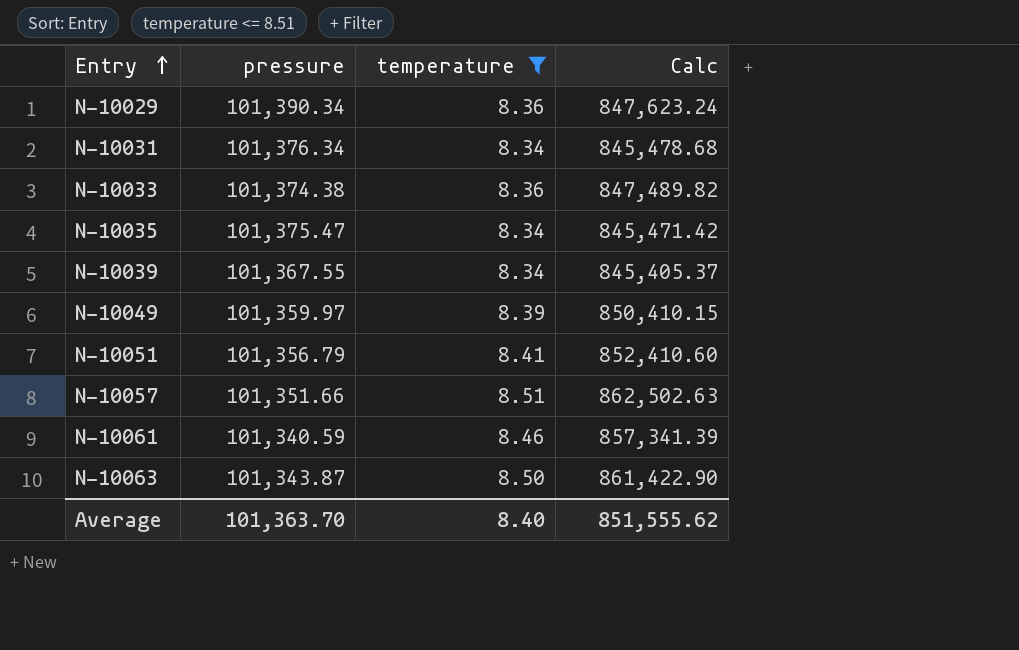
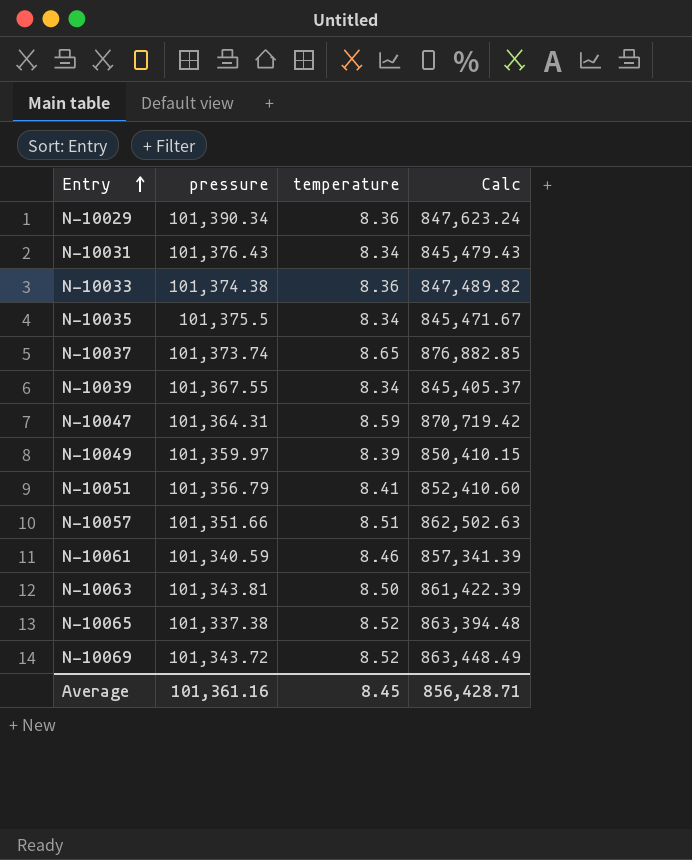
filter: temperature <= 8.51 -> none
N-10031 | pressure: 101,376.34 -> 101,376.43
N-10031 | Calc: 845,478.68 -> 845,479.43
N-10035 | pressure: 101,375.47 -> 101,375.5
N-10035 | Calc: 845,471.42 -> 845,471.67
N-10063 | pressure: 101,343.87 -> 101,343.81
N-10063 | Calc: 861,422.90 -> 861,422.39
Average | pressure: 101,363.70 -> 101,361.16
Average | temperature: 8.40 -> 8.45
Average | Calc: 851,555.62 -> 856,428.71

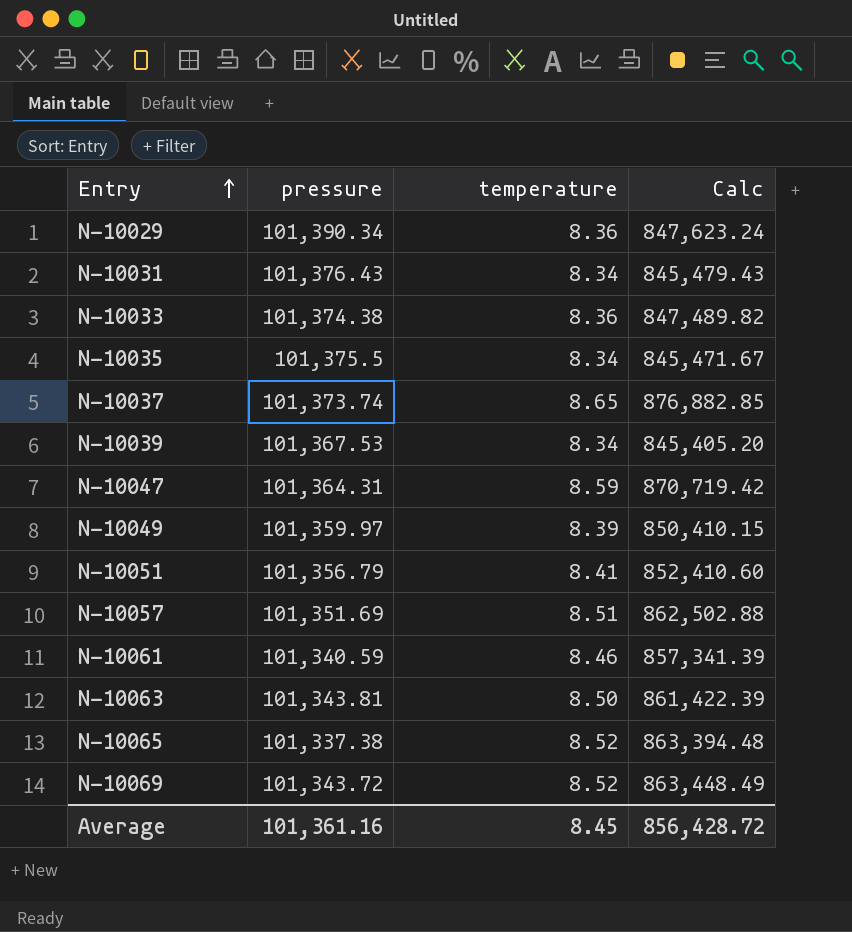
N-10039 | pressure: 101,367.55 -> 101,367.53
N-10039 | Calc: 845,405.37 -> 845,405.20
N-10057 | pressure: 101,351.66 -> 101,351.69
N-10057 | Calc: 862,502.63 -> 862,502.88
Average | Calc: 856,428.71 -> 856,428.72

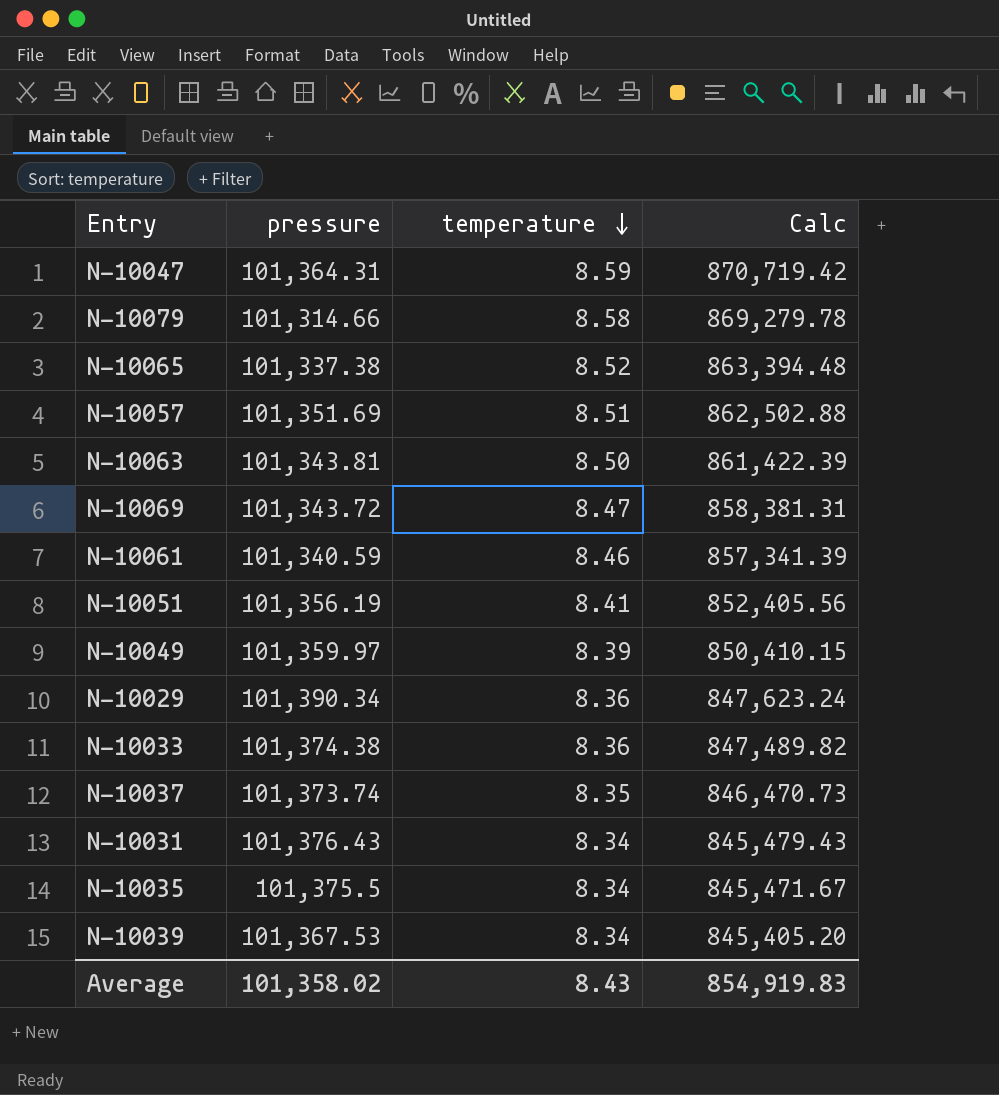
row order: Entry ascending -> temperature descending
row N-10079: none -> 101,314.66 | 8.58 | 869,279.78
N-10069 | temperature: 8.52 -> 8.47
N-10069 | Calc: 863,448.49 -> 858,381.31
N-10051 | pressure: 101,356.79 -> 101,356.19
N-10051 | Calc: 852,410.60 -> 852,405.56
N-10037 | temperature: 8.65 -> 8.35
N-10037 | Calc: 876,882.85 -> 846,470.73
Average | pressure: 101,361.16 -> 101,358.02
Average | temperature: 8.45 -> 8.43
Average | Calc: 856,428.72 -> 854,919.83

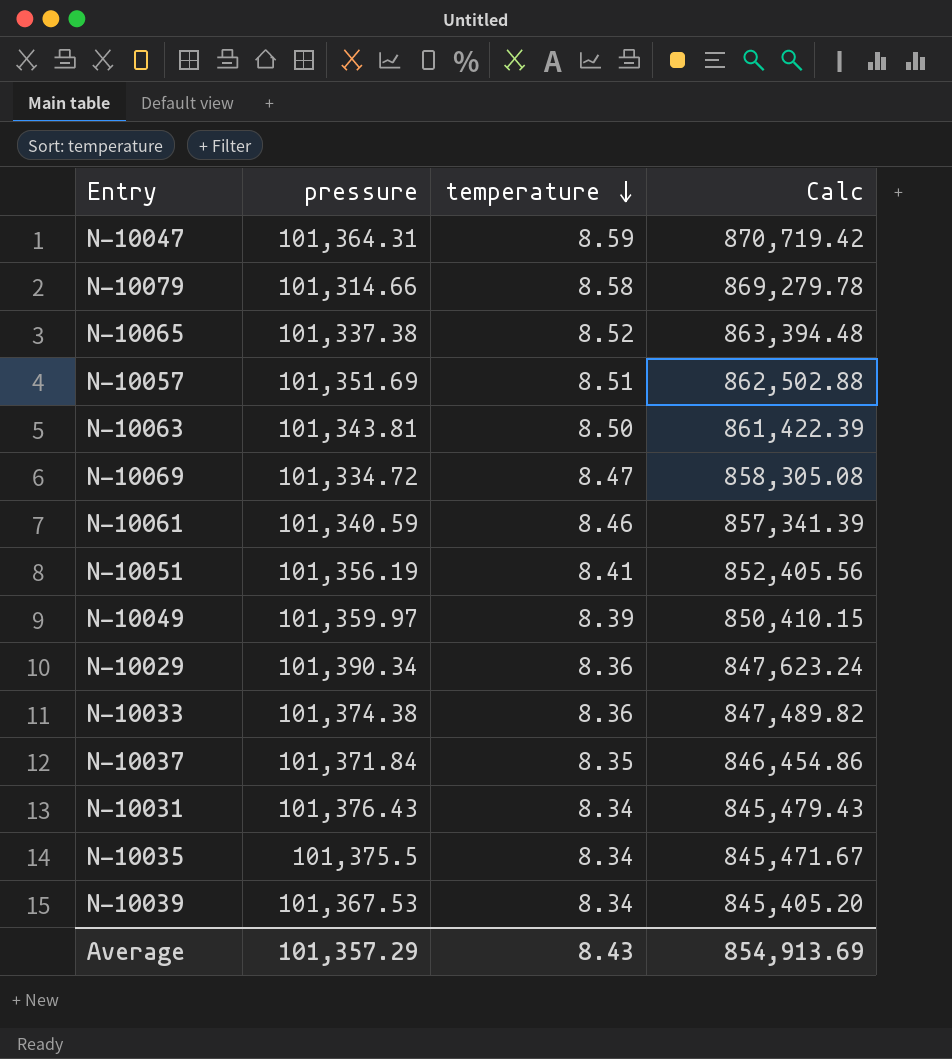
N-10069 | pressure: 101,343.72 -> 101,334.72
N-10069 | Calc: 858,381.31 -> 858,305.08
N-10037 | pressure: 101,373.74 -> 101,371.84
N-10037 | Calc: 846,470.73 -> 846,454.86
Average | pressure: 101,358.02 -> 101,357.29
Average | Calc: 854,919.83 -> 854,913.69

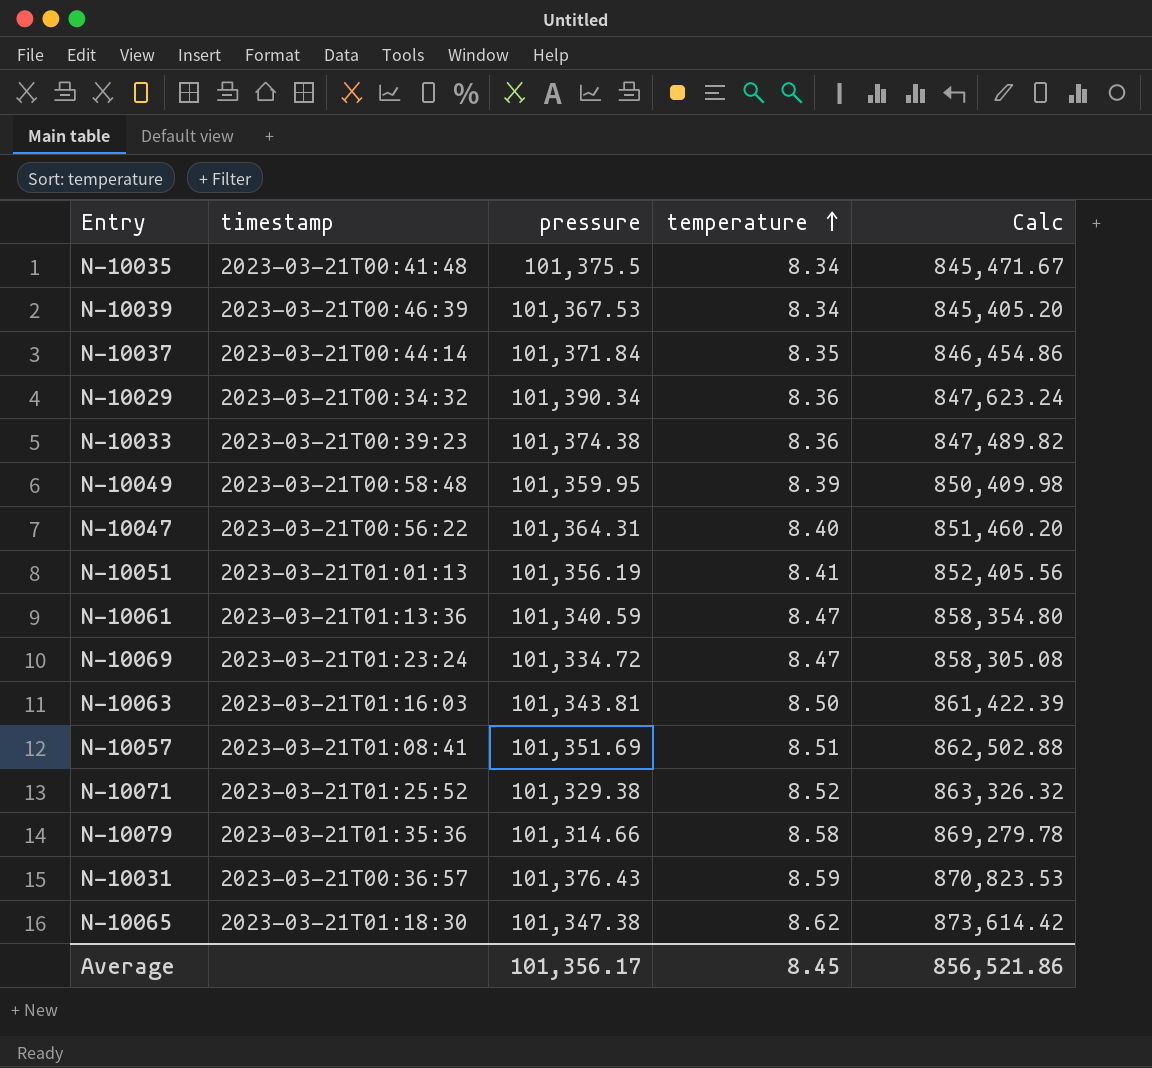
row order: temperature descending -> temperature ascending
column timestamp | position: none -> 2
N-10049 | pressure: 101,359.97 -> 101,359.95
N-10049 | Calc: 850,410.15 -> 850,409.98
N-10047 | temperature: 8.59 -> 8.40
N-10047 | Calc: 870,719.42 -> 851,460.20
N-10061 | temperature: 8.46 -> 8.47
N-10061 | Calc: 857,341.39 -> 858,354.80
row N-10071: none -> 2023-03-21T01:25:52 | 101,329.38 | 8.52 | 863,326.32
N-10031 | temperature: 8.34 -> 8.59
N-10031 | Calc: 845,479.43 -> 870,823.53
N-10065 | pressure: 101,337.38 -> 101,347.38
N-10065 | temperature: 8.52 -> 8.62
N-10065 | Calc: 863,394.48 -> 873,614.42
Average | pressure: 101,357.29 -> 101,356.17
Average | temperature: 8.43 -> 8.45
Average | Calc: 854,913.69 -> 856,521.86

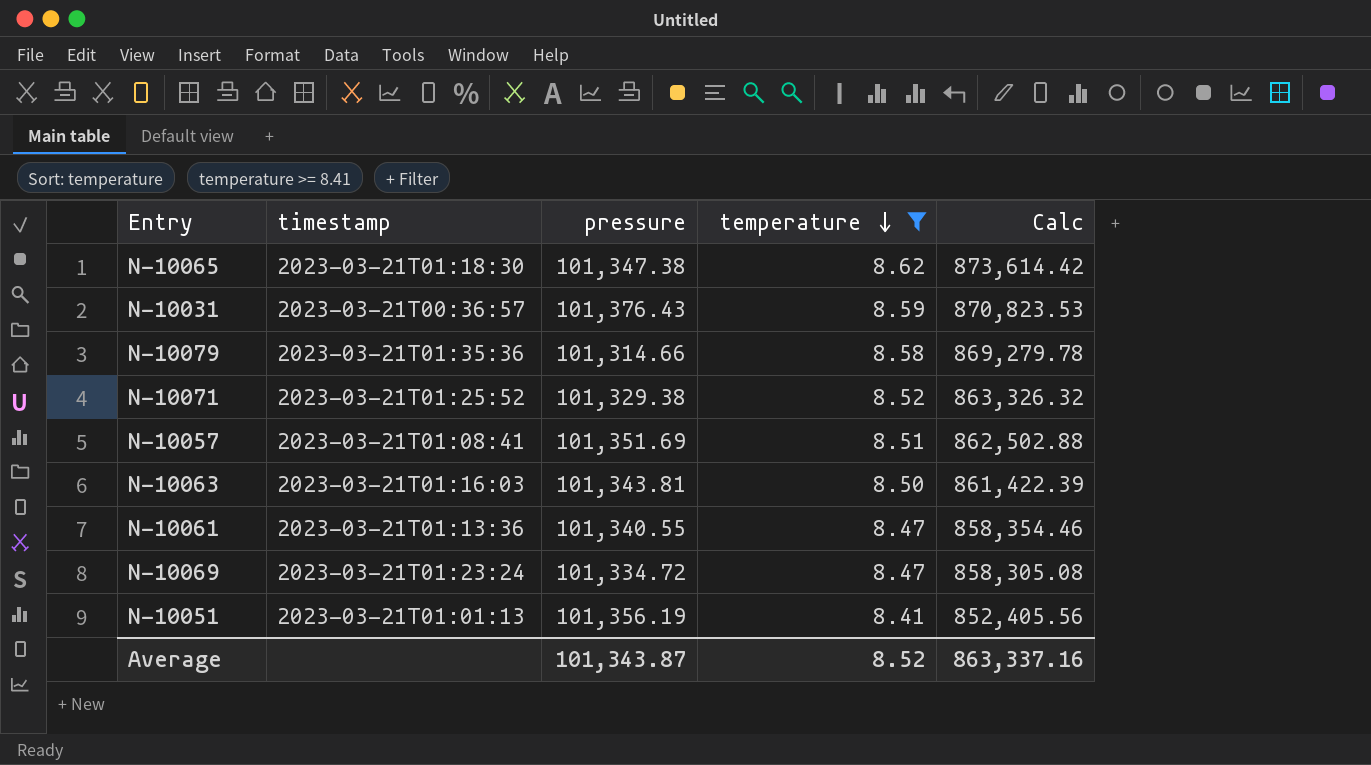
filter: none -> temperature >= 8.41
row order: temperature ascending -> temperature descending
N-10061 | pressure: 101,340.59 -> 101,340.55
N-10061 | Calc: 858,354.80 -> 858,354.46
Average | pressure: 101,356.17 -> 101,343.87
Average | temperature: 8.45 -> 8.52
Average | Calc: 856,521.86 -> 863,337.16

